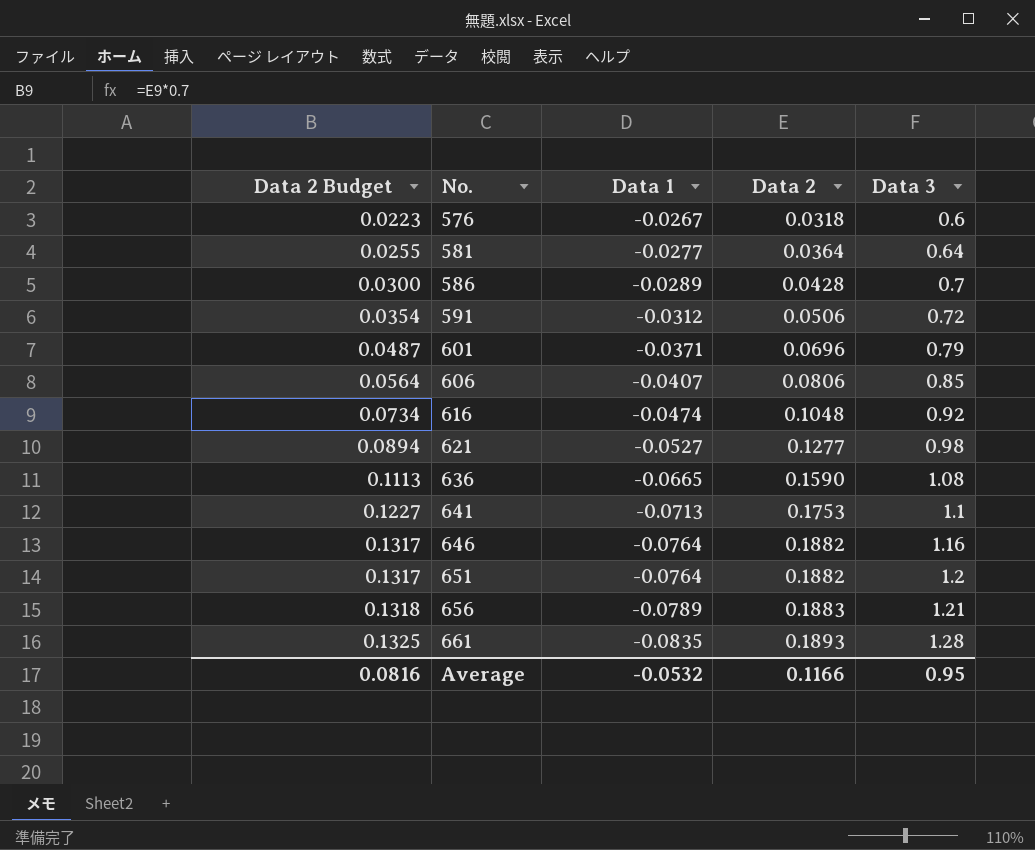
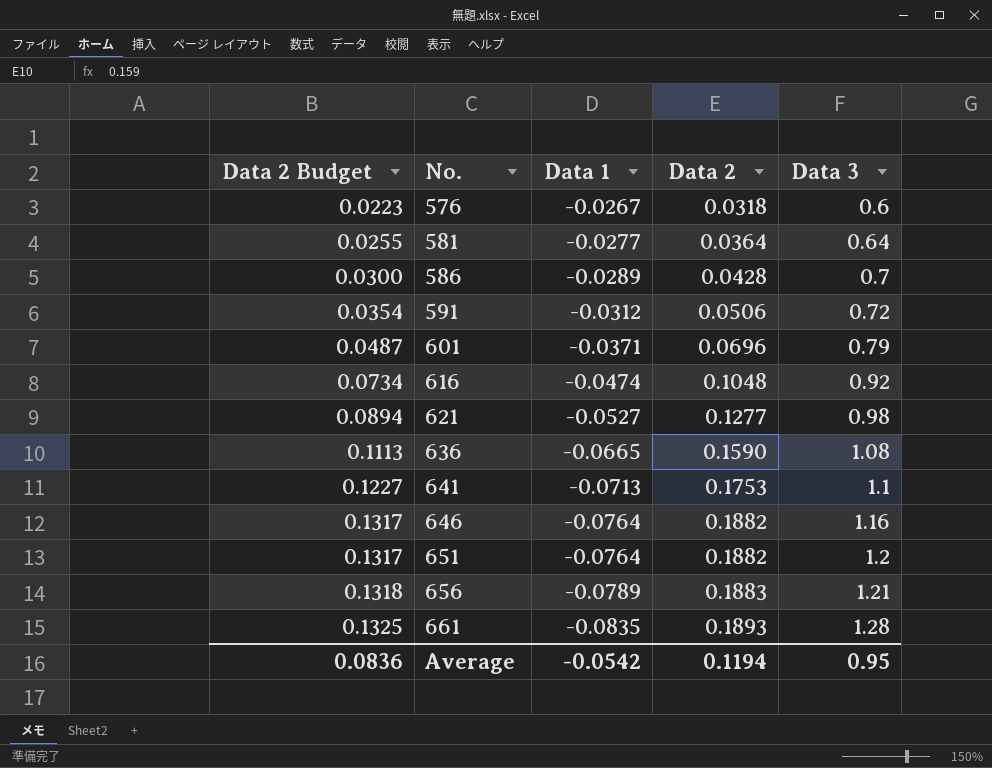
row 606: 0.0564 | -0.0407 | 0.0806 | 0.85 -> none
Average | Data 2 Budget: 0.0816 -> 0.0836
Average | Data 1: -0.0532 -> -0.0542
Average | Data 2: 0.1166 -> 0.1194

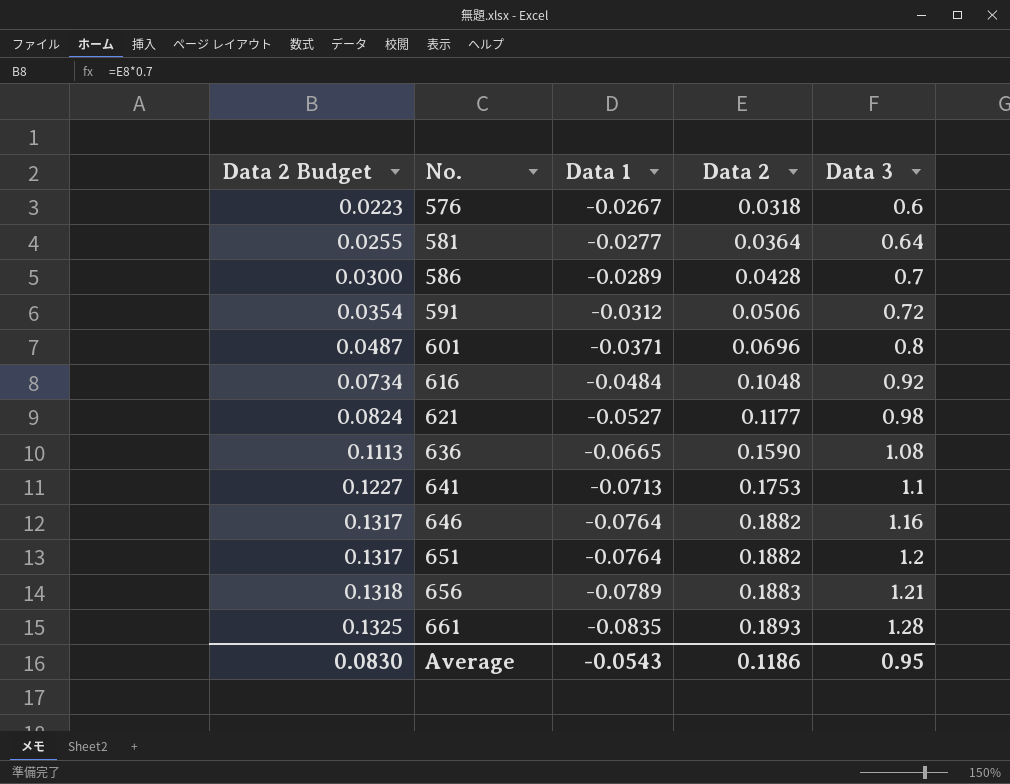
601 | Data 3: 0.79 -> 0.8
616 | Data 1: -0.0474 -> -0.0484
621 | Data 2 Budget: 0.0894 -> 0.0824
621 | Data 2: 0.1277 -> 0.1177
Average | Data 2 Budget: 0.0836 -> 0.0830
Average | Data 1: -0.0542 -> -0.0543
Average | Data 2: 0.1194 -> 0.1186

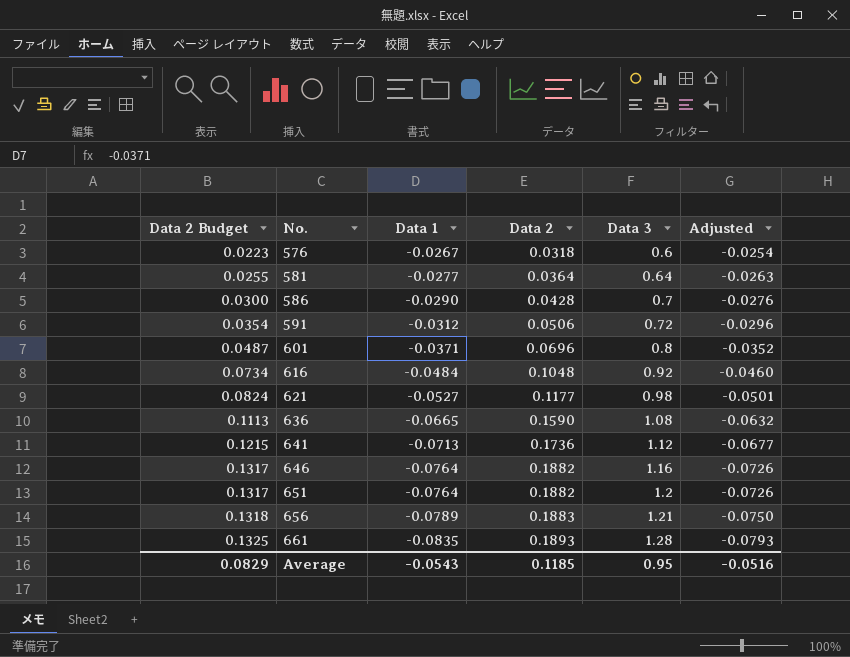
column Adjusted | formula: none -> [Data 1] * 0.95
586 | Data 1: -0.0289 -> -0.0290
641 | Data 2 Budget: 0.1227 -> 0.1215
641 | Data 2: 0.1753 -> 0.1736
641 | Data 3: 1.1 -> 1.12
Average | Data 2 Budget: 0.0830 -> 0.0829
Average | Data 2: 0.1186 -> 0.1185

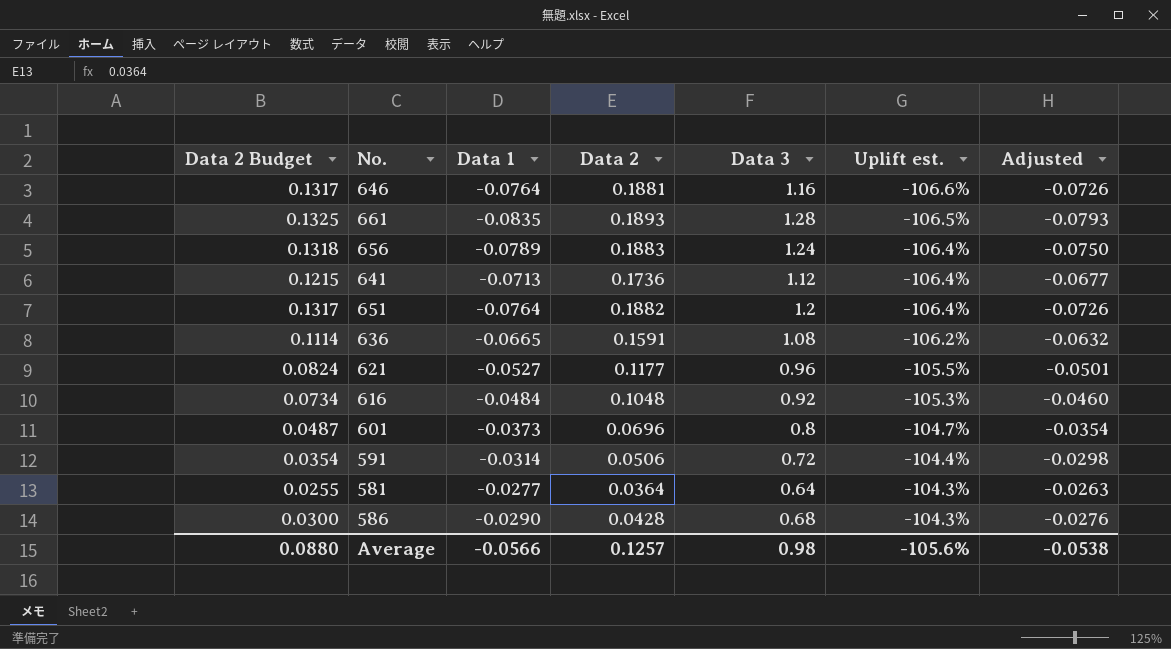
row order: Data 2 Budget ascending -> Uplift est. ascending
column Uplift est. | formula: none -> ([Data 1] - [Data 3]) / [Data 3]
row 576: 0.0223 | -0.0267 | 0.0318 | 0.6 | -0.0254 -> none
646 | Data 2: 0.1882 -> 0.1881
656 | Data 3: 1.21 -> 1.24
636 | Data 2 Budget: 0.1113 -> 0.1114
636 | Data 2: 0.1590 -> 0.1591
621 | Data 3: 0.98 -> 0.96
601 | Data 1: -0.0371 -> -0.0373
601 | Adjusted: -0.0352 -> -0.0354
591 | Data 1: -0.0312 -> -0.0314
591 | Adjusted: -0.0296 -> -0.0298
586 | Data 3: 0.7 -> 0.68
Average | Data 2 Budget: 0.0829 -> 0.0880
Average | Data 1: -0.0543 -> -0.0566
Average | Data 2: 0.1185 -> 0.1257
Average | Data 3: 0.95 -> 0.98
Average | Adjusted: -0.0516 -> -0.0538

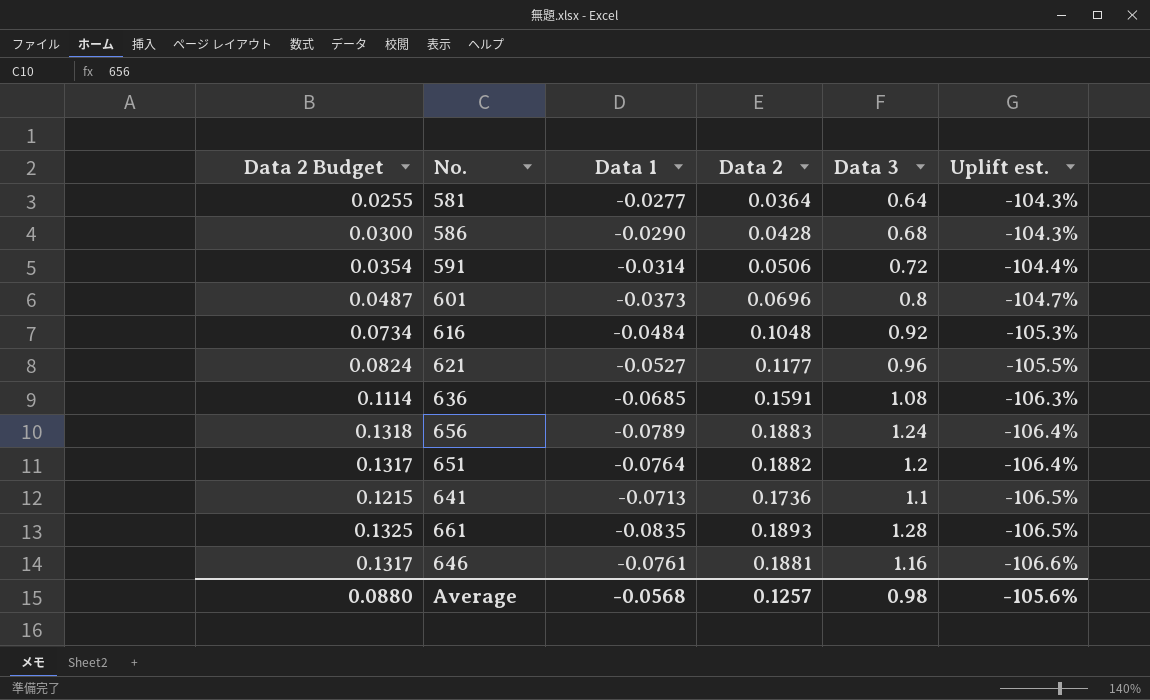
row order: Uplift est. ascending -> Uplift est. descending
column Adjusted | formula: [Data 1] * 0.95 -> none
636 | Data 1: -0.0665 -> -0.0685
636 | Uplift est.: -106.2% -> -106.3%
641 | Data 3: 1.12 -> 1.1
641 | Uplift est.: -106.4% -> -106.5%
646 | Data 1: -0.0764 -> -0.0761
Average | Data 1: -0.0566 -> -0.0568

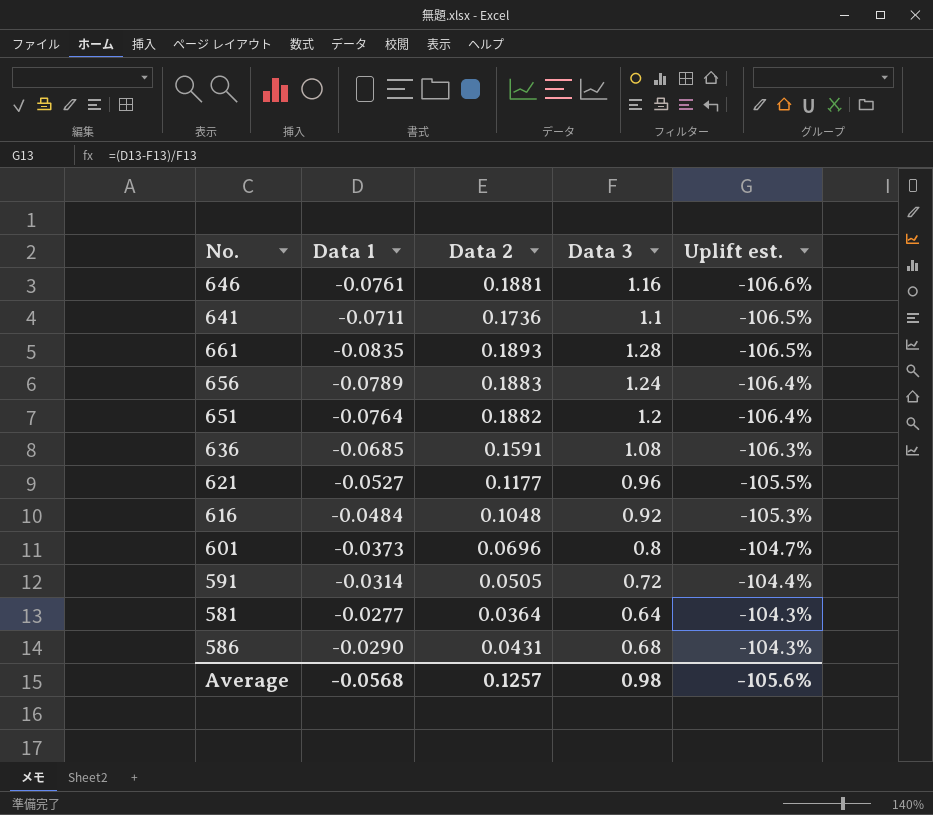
row order: Uplift est. descending -> Uplift est. ascending
column Data 2 Budget | formula: [Data 2] * 0.7 -> none
641 | Data 1: -0.0713 -> -0.0711
591 | Data 2: 0.0506 -> 0.0505
586 | Data 2: 0.0428 -> 0.0431

